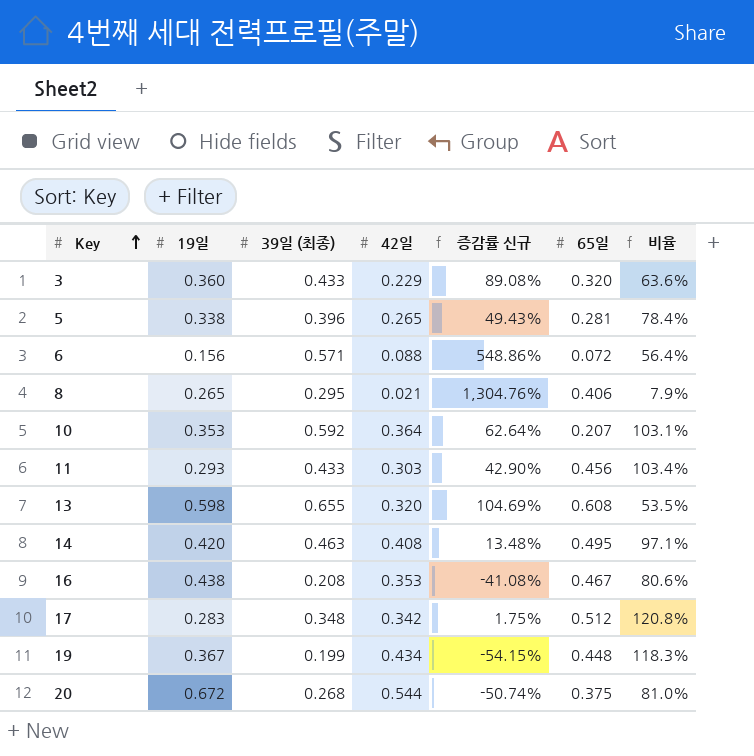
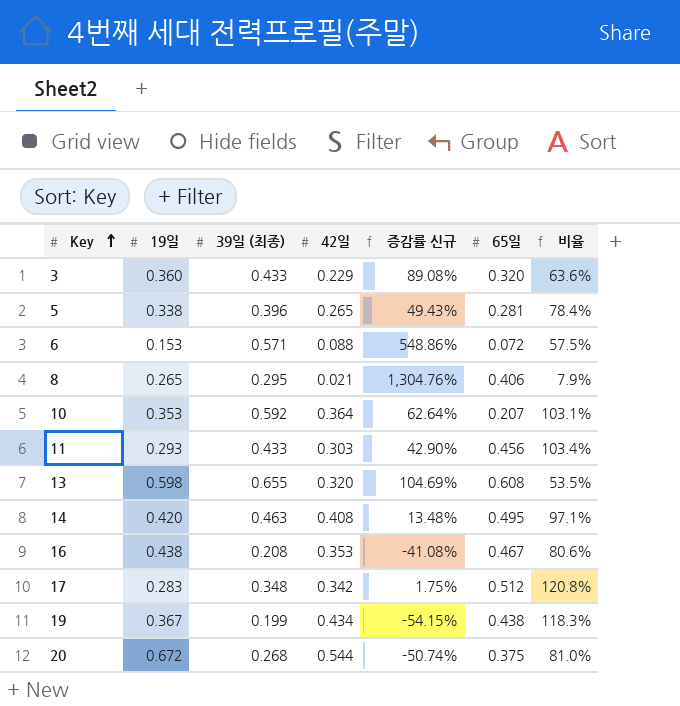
6 | 19일: 0.156 -> 0.153
6 | 비율: 56.4% -> 57.5%
19 | 65일: 0.448 -> 0.438

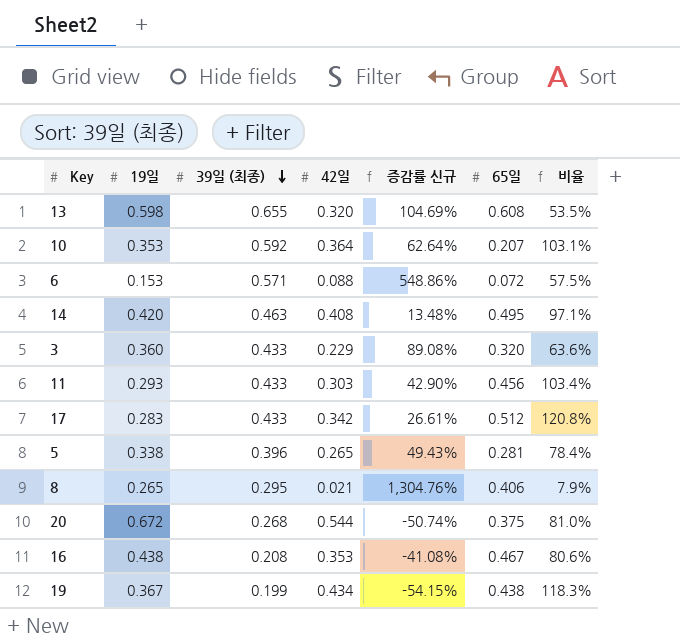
row order: Key ascending -> 39일 (최종) descending
17 | 39일 (최종): 0.348 -> 0.433
17 | 증감률 신규: 1.75% -> 26.61%

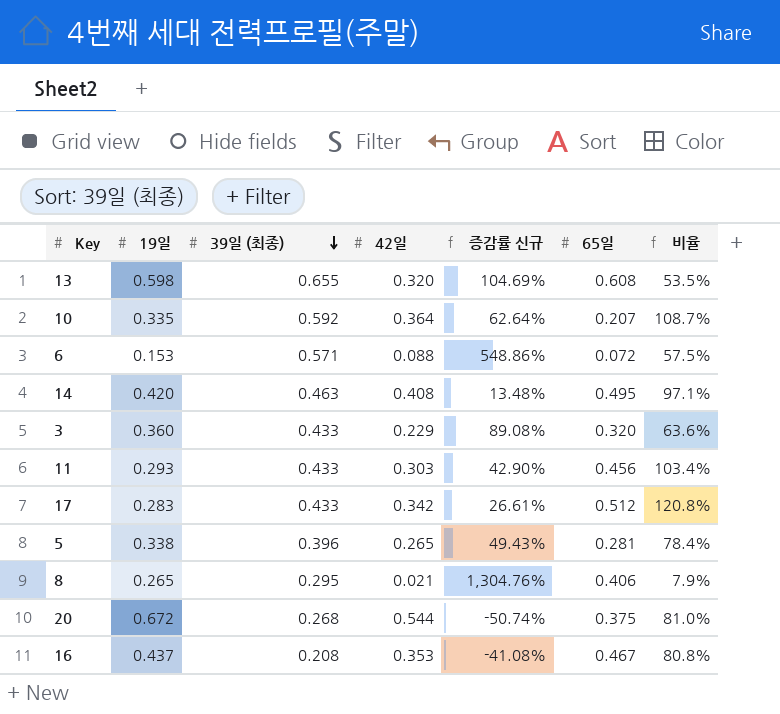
row 19: 0.367 | 0.199 | 0.434 | -54.15% | 0.438 | 118.3% -> none
10 | 19일: 0.353 -> 0.335
10 | 비율: 103.1% -> 108.7%
16 | 19일: 0.438 -> 0.437
16 | 비율: 80.6% -> 80.8%

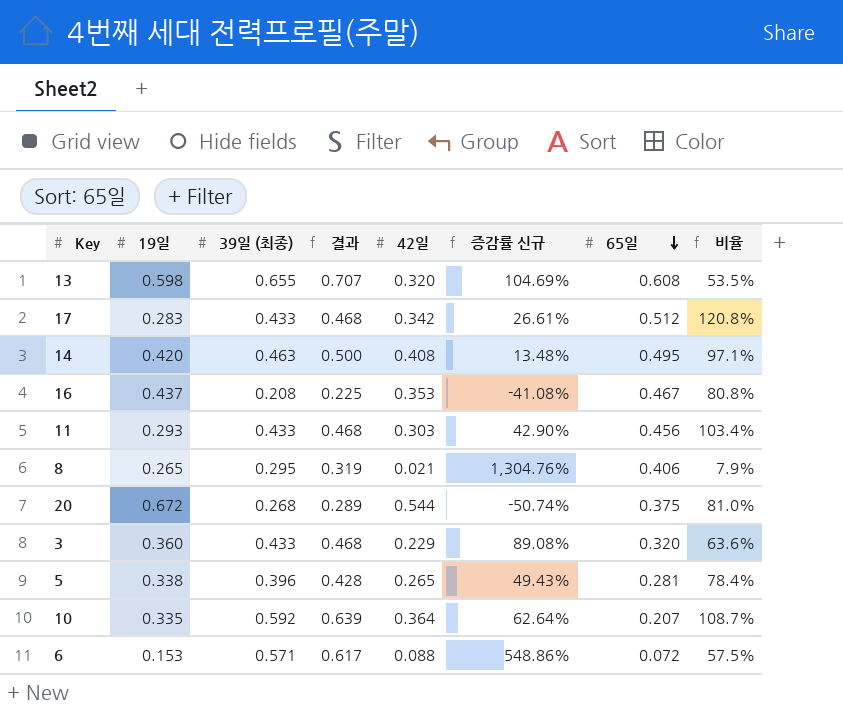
row order: 39일 (최종) descending -> 65일 descending
column 결과 | formula: none -> [39일 (최종)] * 1.08

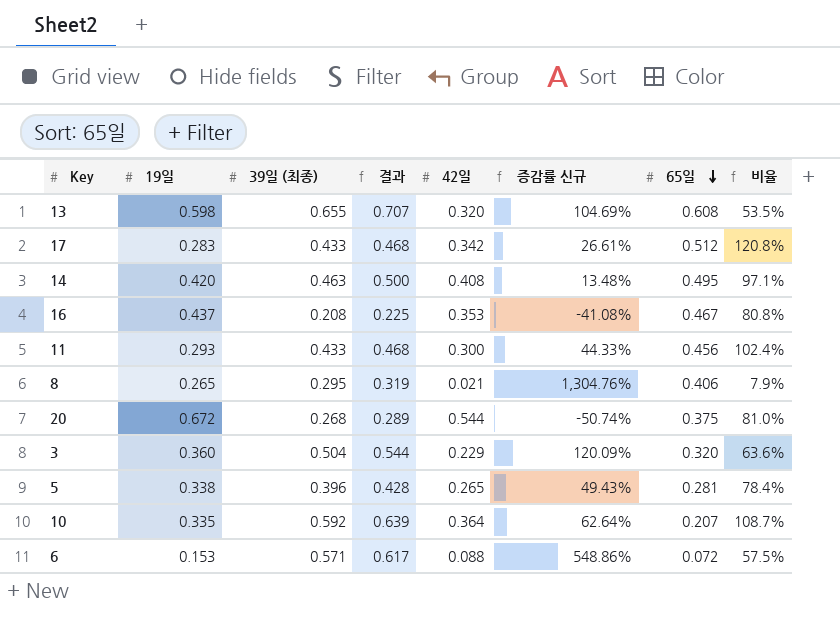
11 | 42일: 0.303 -> 0.300
11 | 증감률 신규: 42.90% -> 44.33%
11 | 비율: 103.4% -> 102.4%
3 | 39일 (최종): 0.433 -> 0.504
3 | 결과: 0.468 -> 0.544
3 | 증감률 신규: 89.08% -> 120.09%

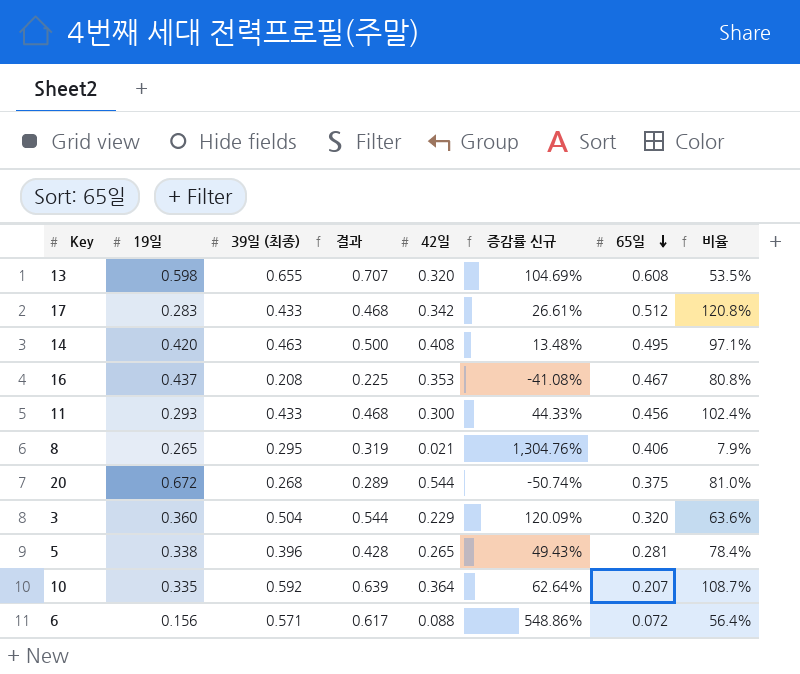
6 | 19일: 0.153 -> 0.156
6 | 비율: 57.5% -> 56.4%

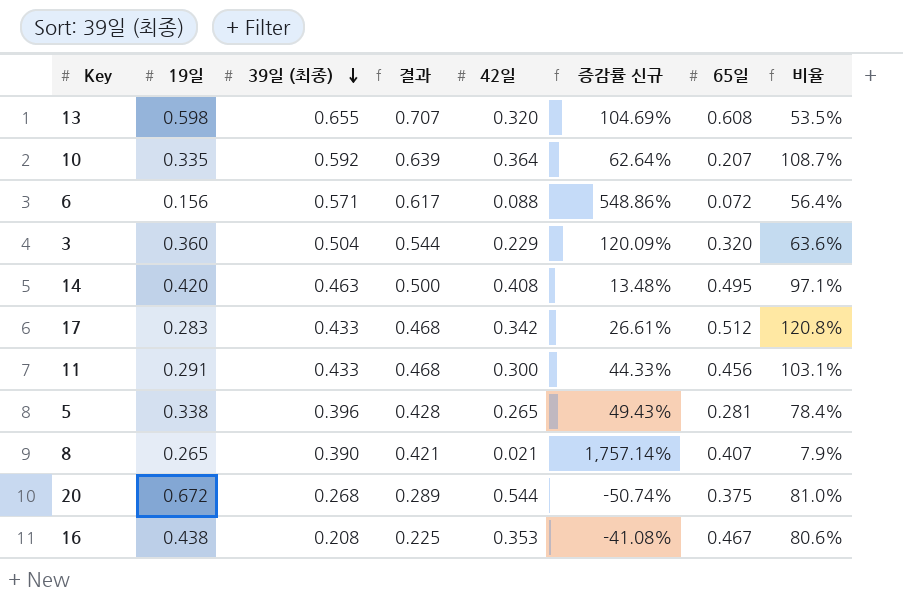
row order: 65일 descending -> 39일 (최종) descending
11 | 19일: 0.293 -> 0.291
11 | 비율: 102.4% -> 103.1%
8 | 39일 (최종): 0.295 -> 0.390
8 | 결과: 0.319 -> 0.421
8 | 증감률 신규: 1,304.76% -> 1,757.14%
8 | 65일: 0.406 -> 0.407
16 | 19일: 0.437 -> 0.438
16 | 비율: 80.8% -> 80.6%

